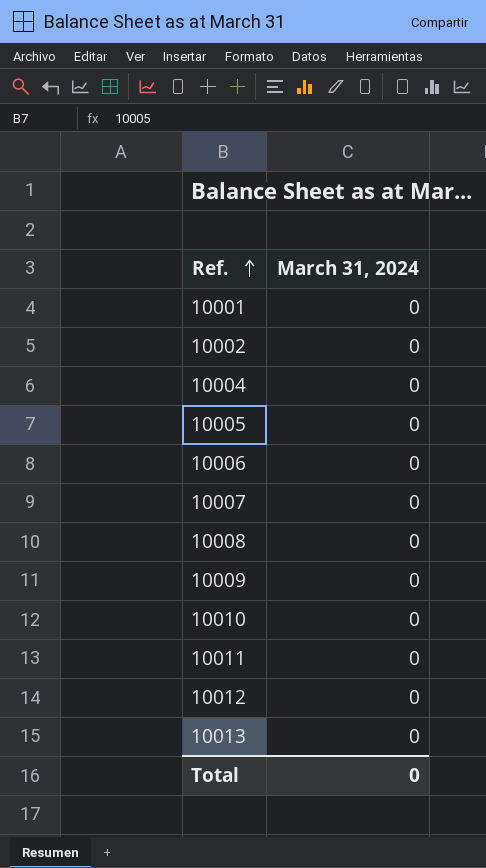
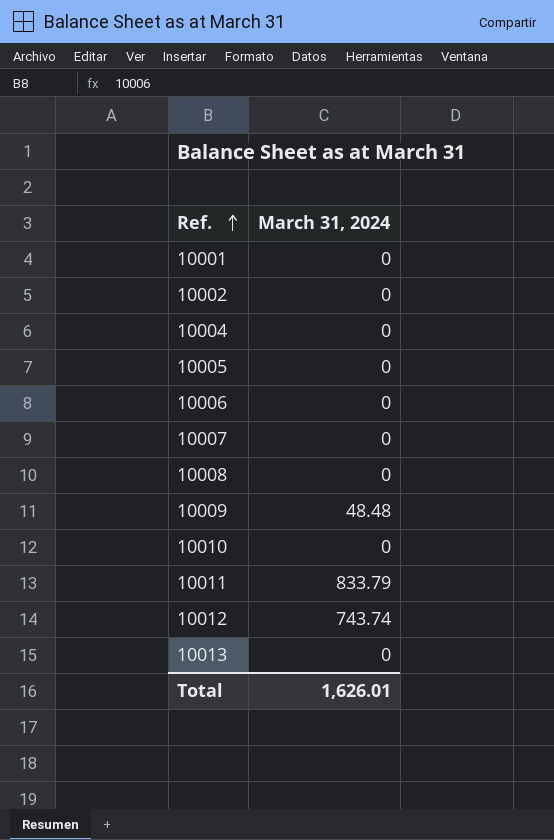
10009 | March 31, 2024: 0 -> 48.48
10011 | March 31, 2024: 0 -> 833.79
10012 | March 31, 2024: 0 -> 743.74
Total | March 31, 2024: 0 -> 1,626.01

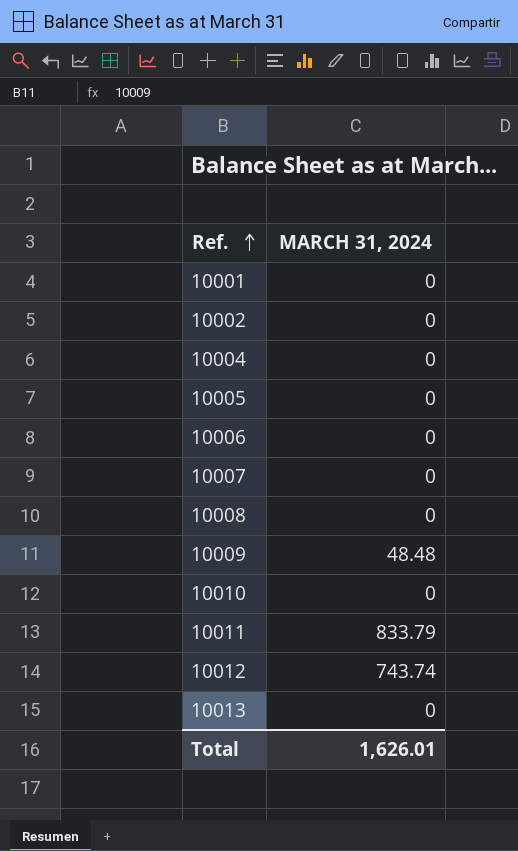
column name: March 31, 2024 -> MARCH 31, 2024

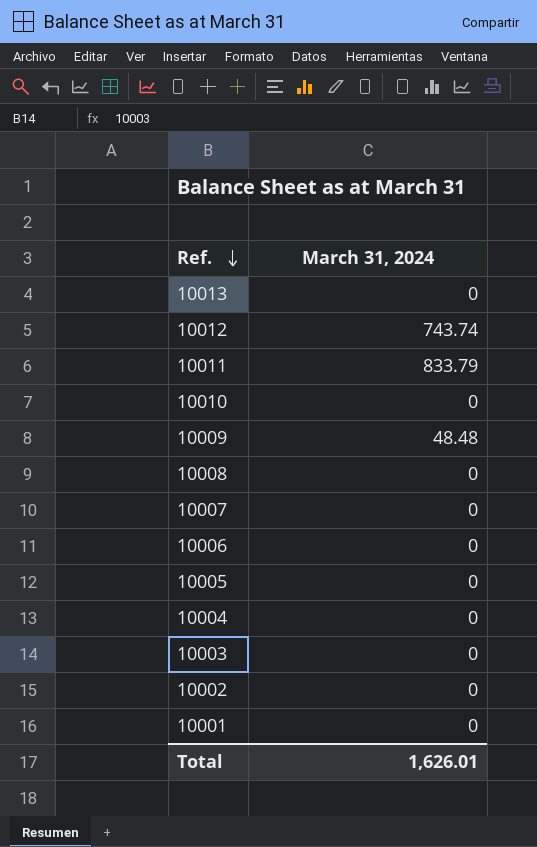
row order: Ref. ascending -> Ref. descending
column name: MARCH 31, 2024 -> March 31, 2024
row 10003: none -> 0

